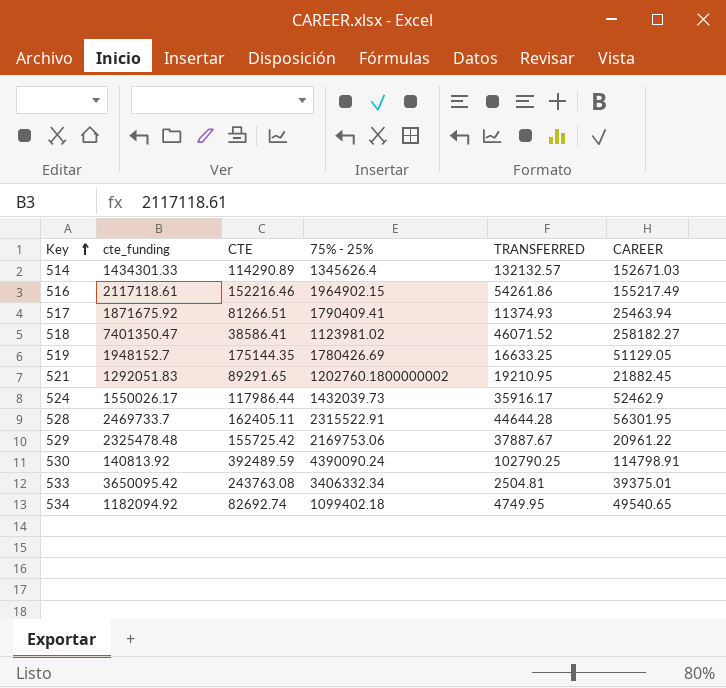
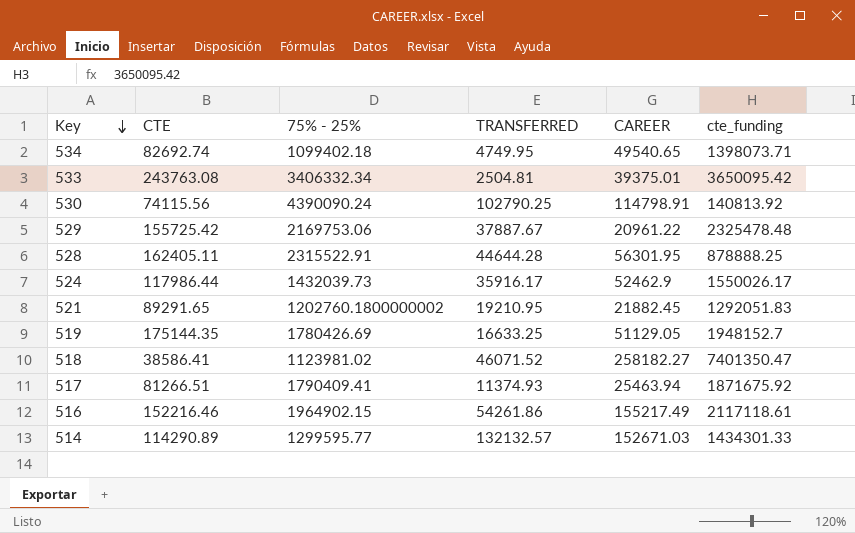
row order: Key ascending -> Key descending
column cte_funding | position: 2 -> 6
534 | cte_funding: 1182094.92 -> 1398073.71
530 | CTE: 392489.59 -> 74115.56
528 | cte_funding: 2469733.7 -> 878888.25
514 | 75% - 25%: 1345626.4 -> 1299595.77

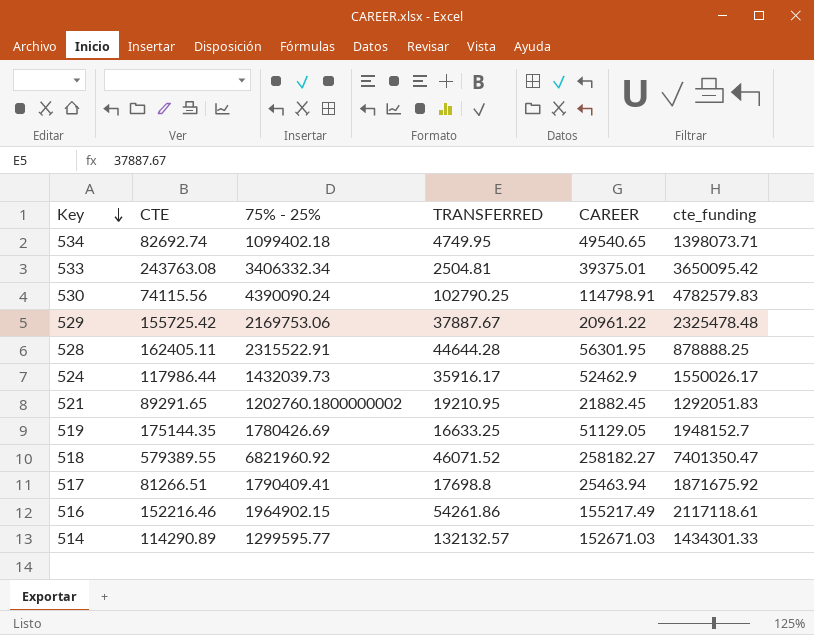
530 | cte_funding: 140813.92 -> 4782579.83
518 | CTE: 38586.41 -> 579389.55
518 | 75% - 25%: 1123981.02 -> 6821960.92
517 | TRANSFERRED: 11374.93 -> 17698.8

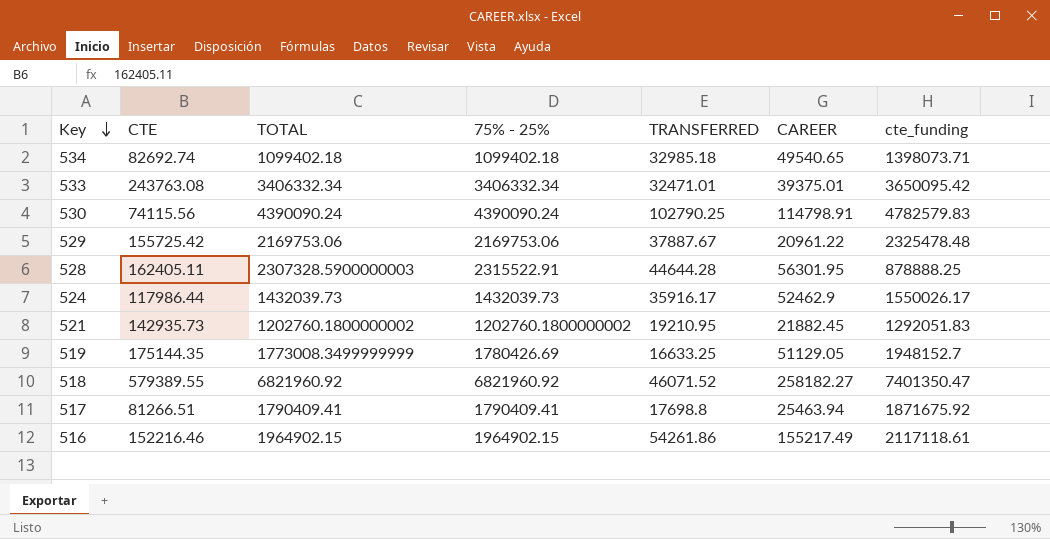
column TOTAL | position: none -> 3
row 514: 114290.89 | 1299595.77 | 132132.57 | 152671.03 | 1434301.33 -> none
534 | TRANSFERRED: 4749.95 -> 32985.18
533 | TRANSFERRED: 2504.81 -> 32471.01
521 | CTE: 89291.65 -> 142935.73

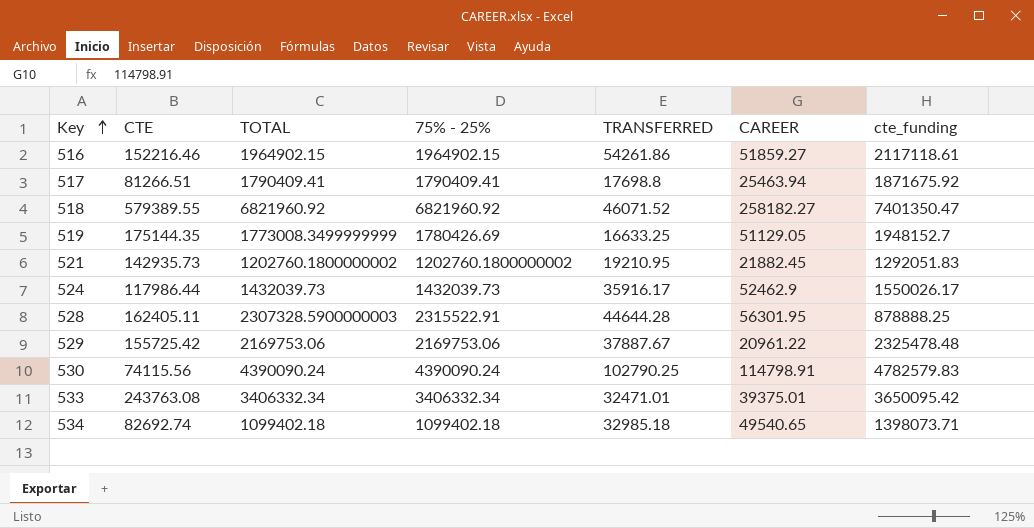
row order: Key descending -> Key ascending
516 | CAREER: 155217.49 -> 51859.27

